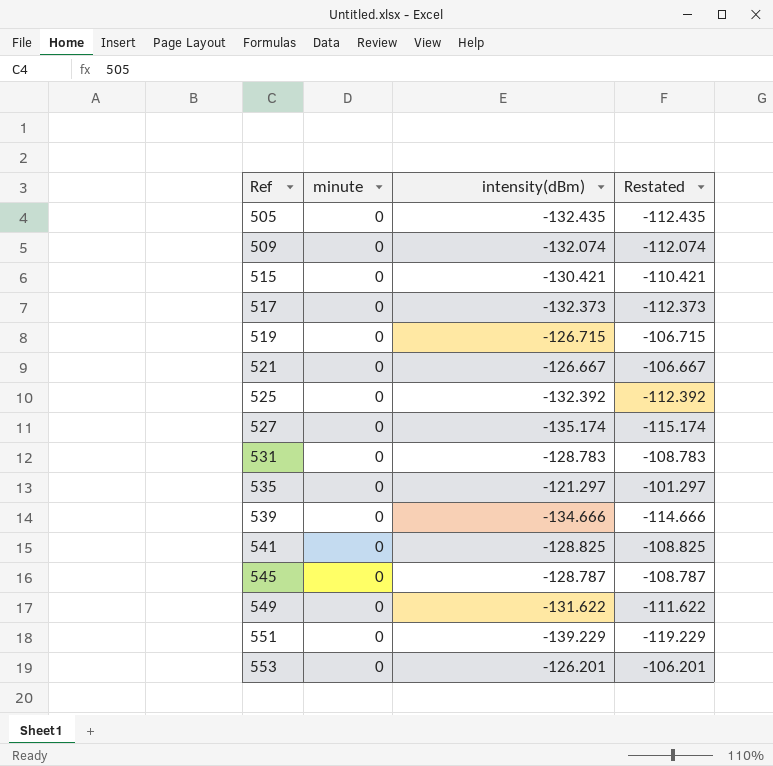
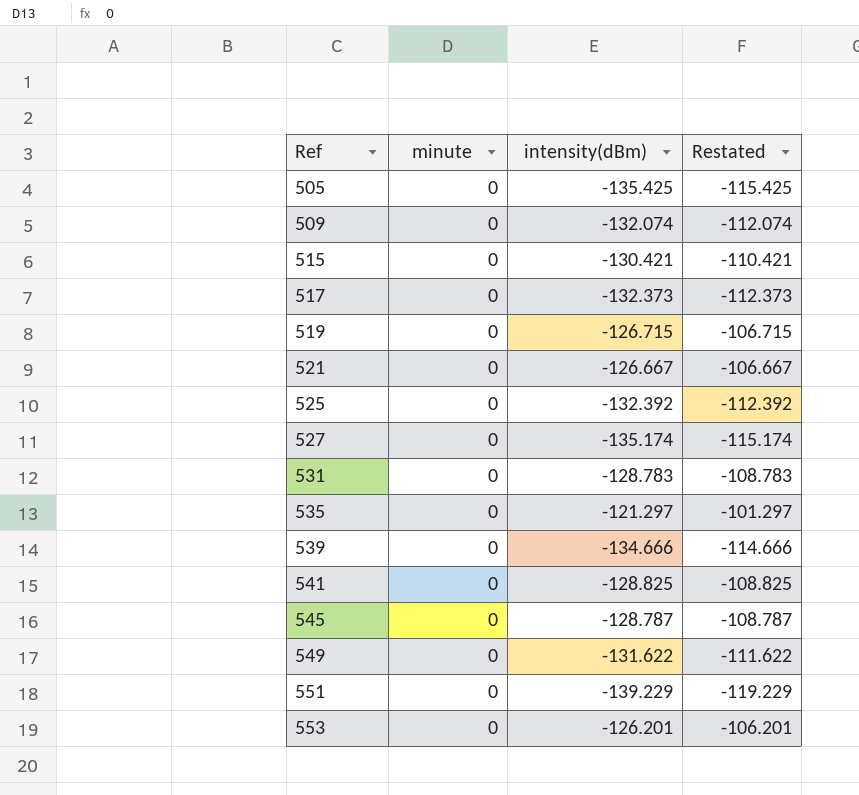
505 | intensity(dBm): -132.435 -> -135.425
505 | Restated: -112.435 -> -115.425

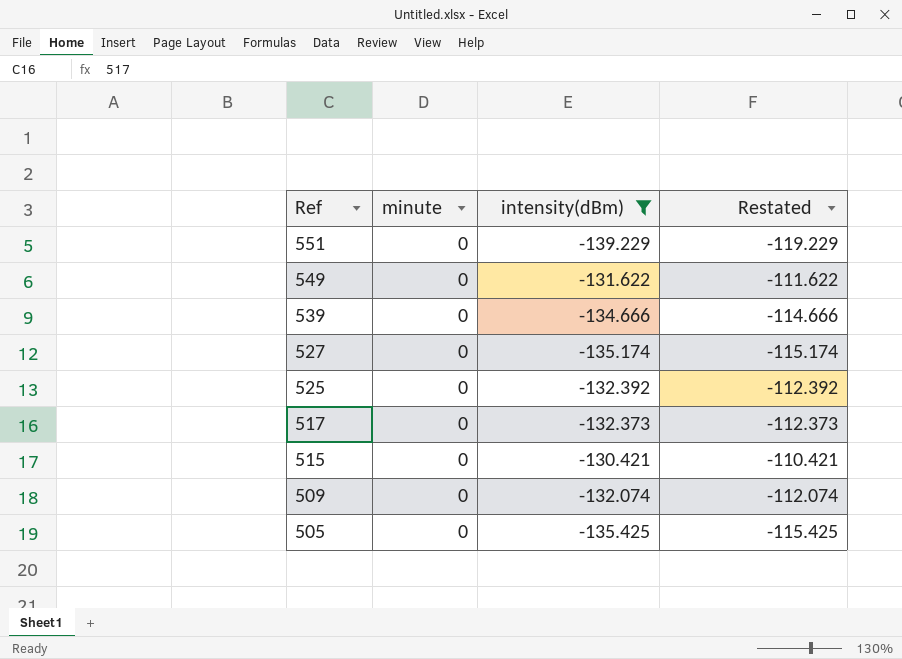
filter: none -> intensity(dBm) <= -130.421
row order: Ref ascending -> Ref descending

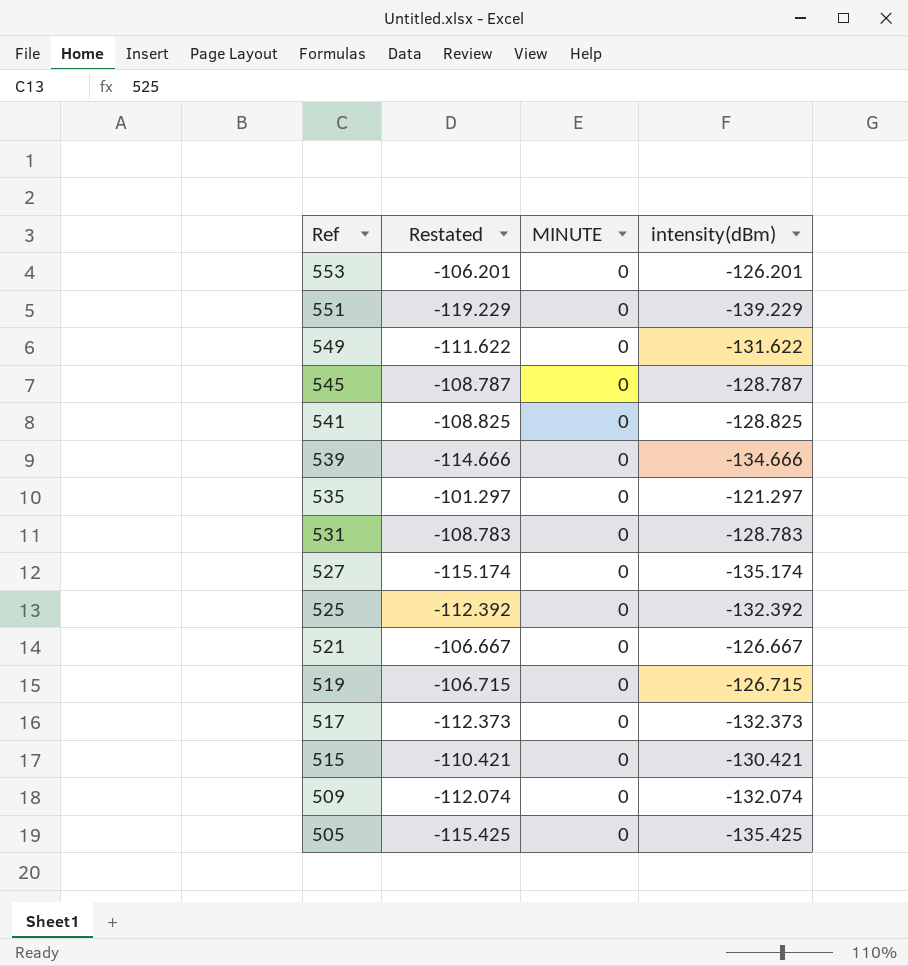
filter: intensity(dBm) <= -130.421 -> none
column Restated | position: 4 -> 2
column name: minute -> MINUTE

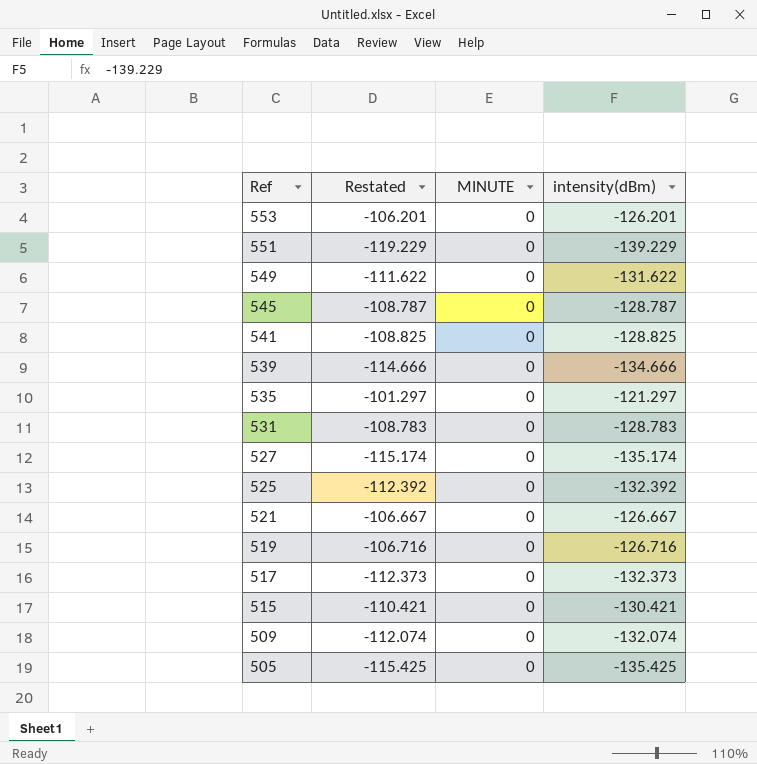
519 | Restated: -106.715 -> -106.716
519 | intensity(dBm): -126.715 -> -126.716

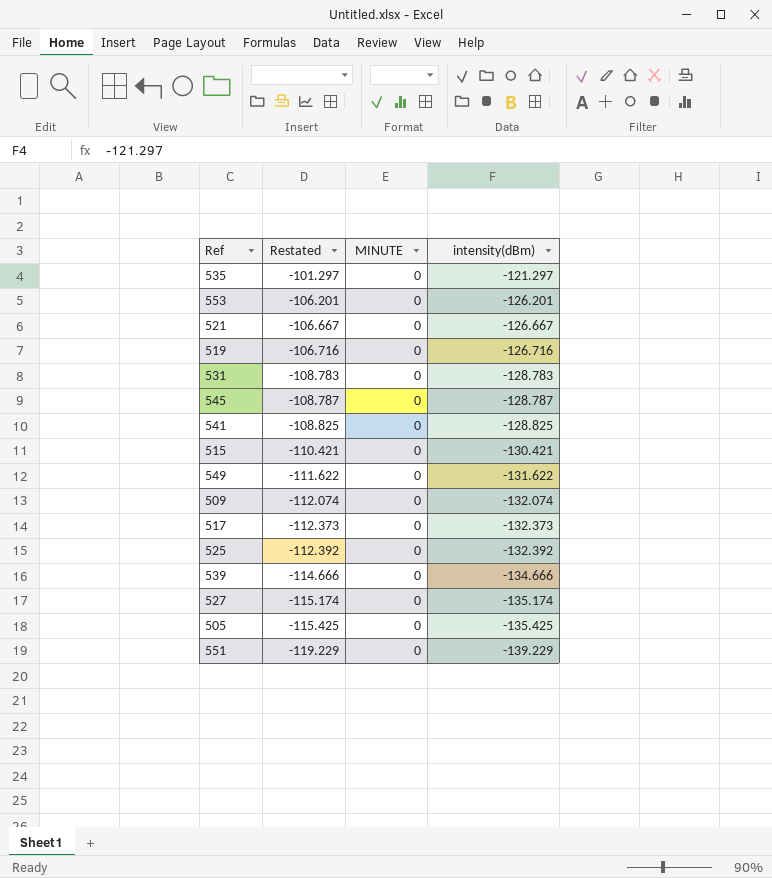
row order: Ref descending -> Restated descending

